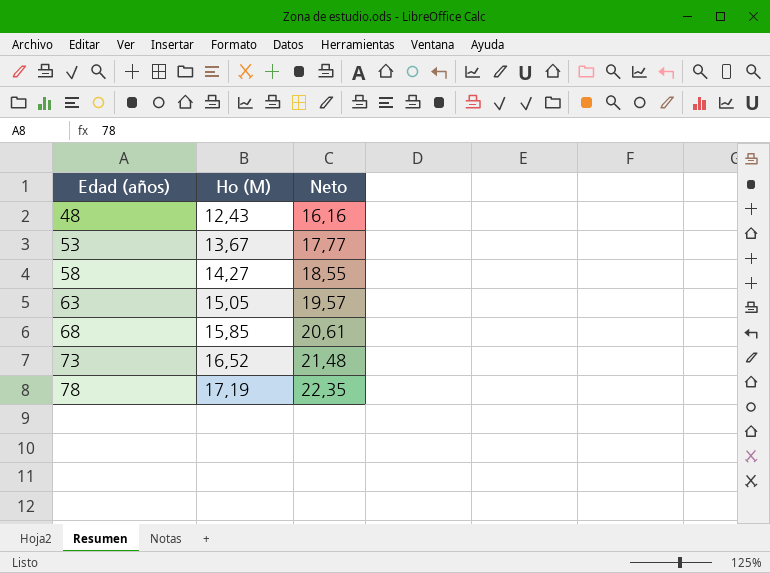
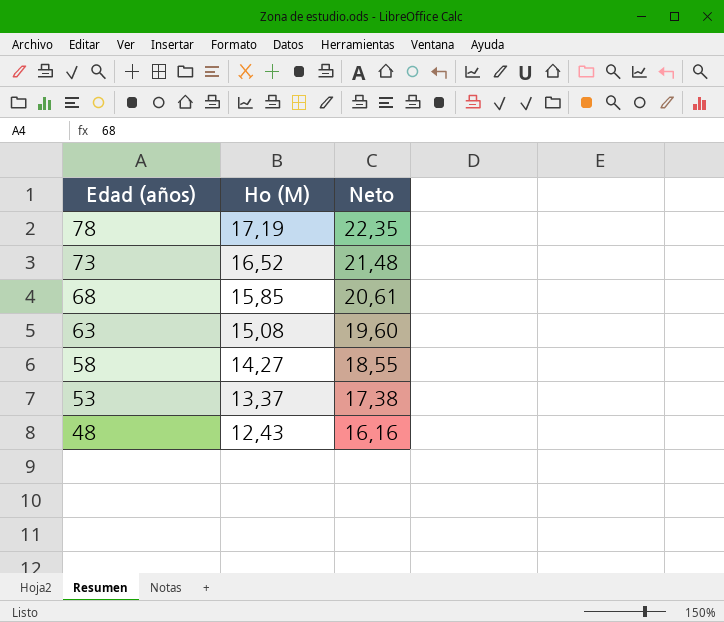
row order: Edad (años) ascending -> Edad (años) descending
63 | Ho (M): 15,05 -> 15,08
63 | Neto: 19,57 -> 19,60
53 | Ho (M): 13,67 -> 13,37
53 | Neto: 17,77 -> 17,38

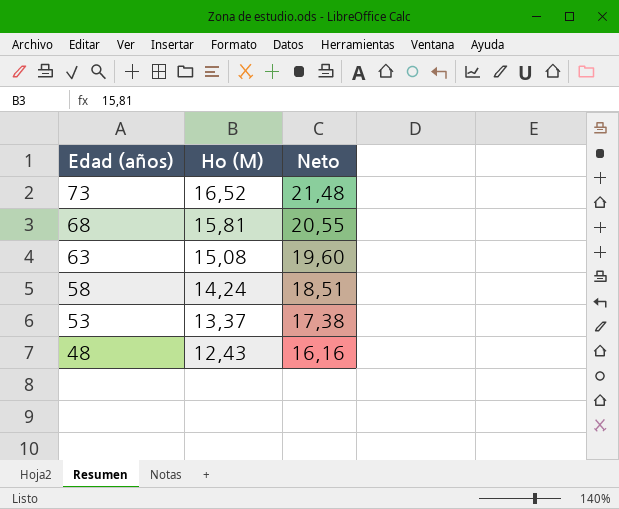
row 78: 17,19 | 22,35 -> none
68 | Ho (M): 15,85 -> 15,81
68 | Neto: 20,61 -> 20,55
58 | Ho (M): 14,27 -> 14,24
58 | Neto: 18,55 -> 18,51

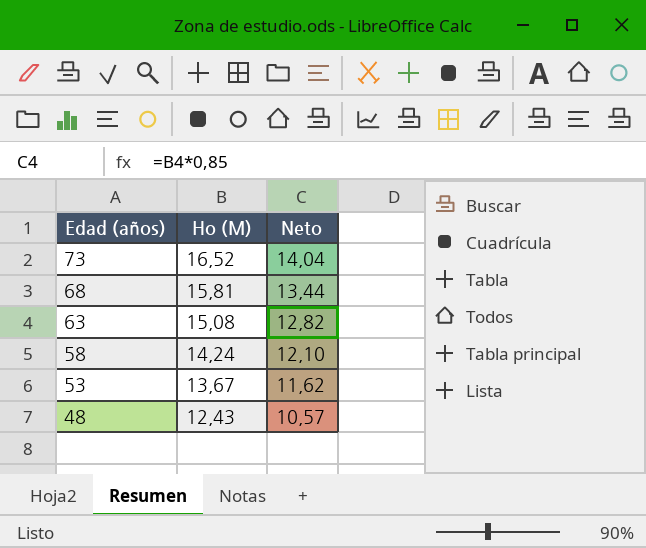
column Neto | formula: [Ho (M)] * 1,3 -> [Ho (M)] * 0,85
53 | Ho (M): 13,37 -> 13,67

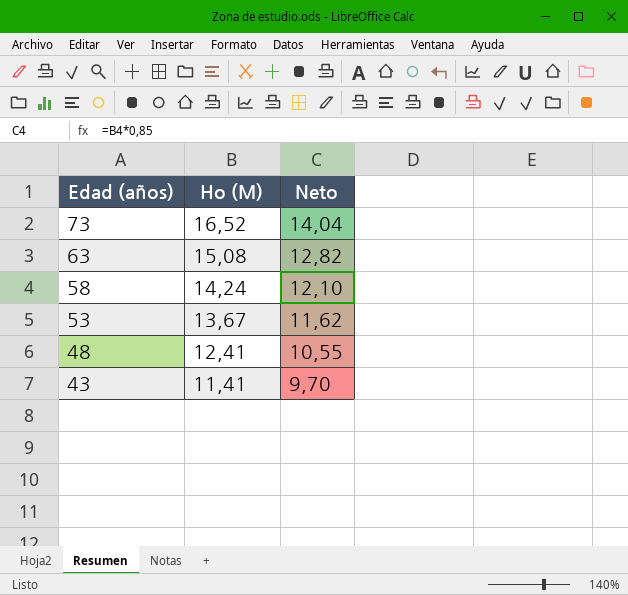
row 68: 15,81 | 13,44 -> none
48 | Ho (M): 12,43 -> 12,41
48 | Neto: 10,57 -> 10,55
row 43: none -> 11,41 | 9,70

